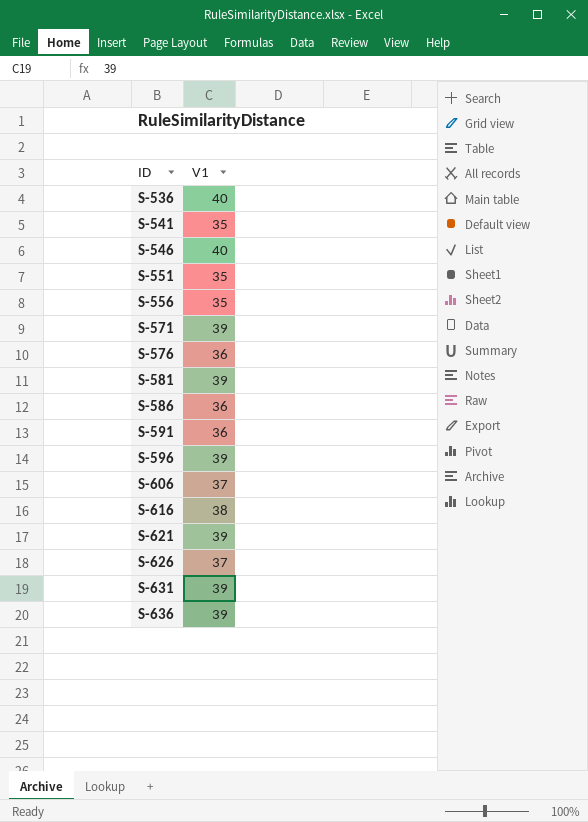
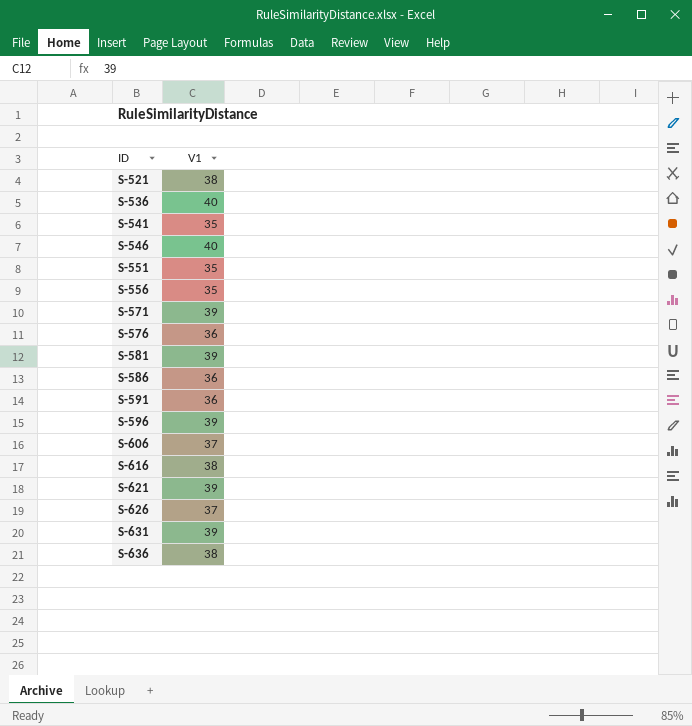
row S-521: none -> 38
S-636 | V1: 39 -> 38

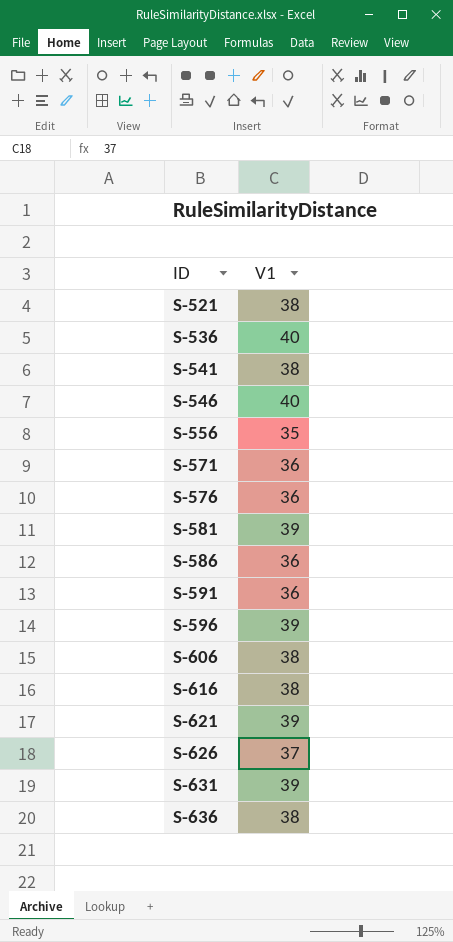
row S-551: 35 -> none
S-541 | V1: 35 -> 38
S-571 | V1: 39 -> 36
S-606 | V1: 37 -> 38

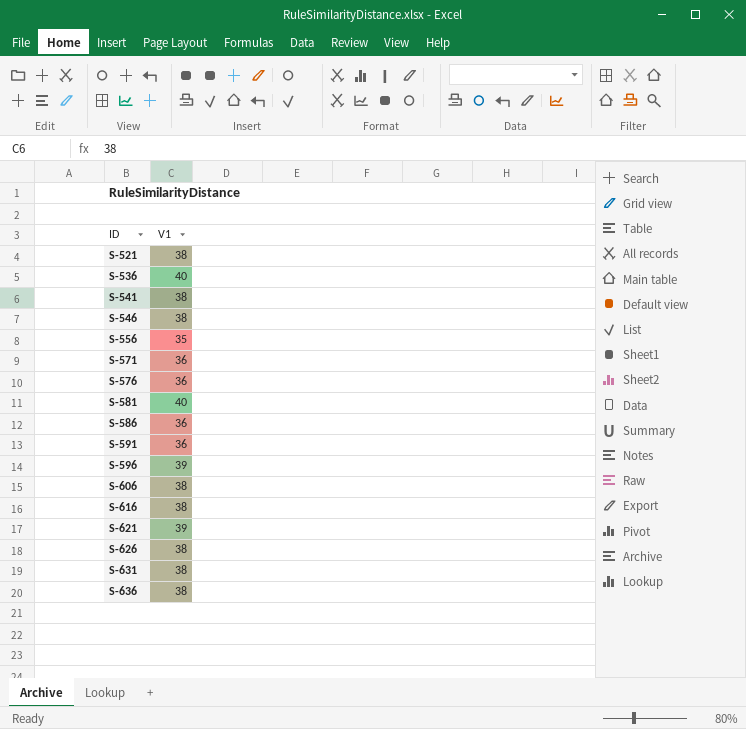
S-546 | V1: 40 -> 38
S-581 | V1: 39 -> 40
S-626 | V1: 37 -> 38
S-631 | V1: 39 -> 38

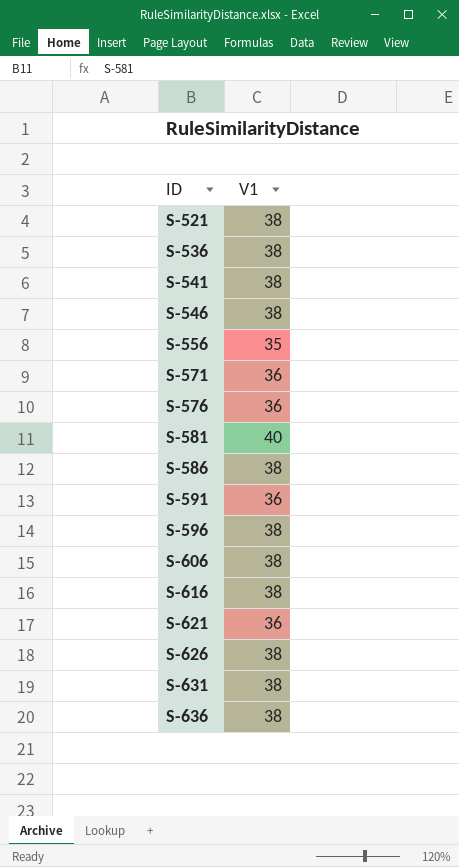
S-536 | V1: 40 -> 38
S-586 | V1: 36 -> 38
S-596 | V1: 39 -> 38
S-621 | V1: 39 -> 36

